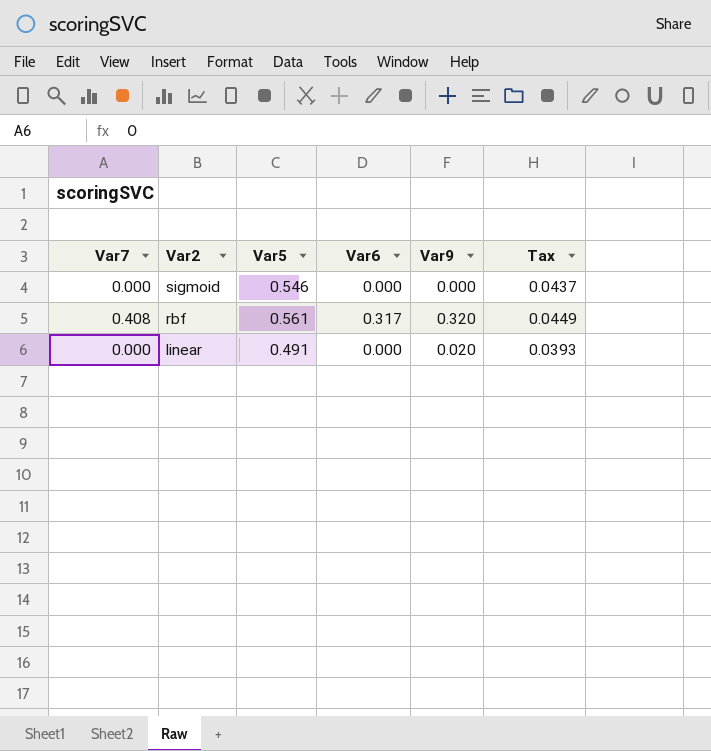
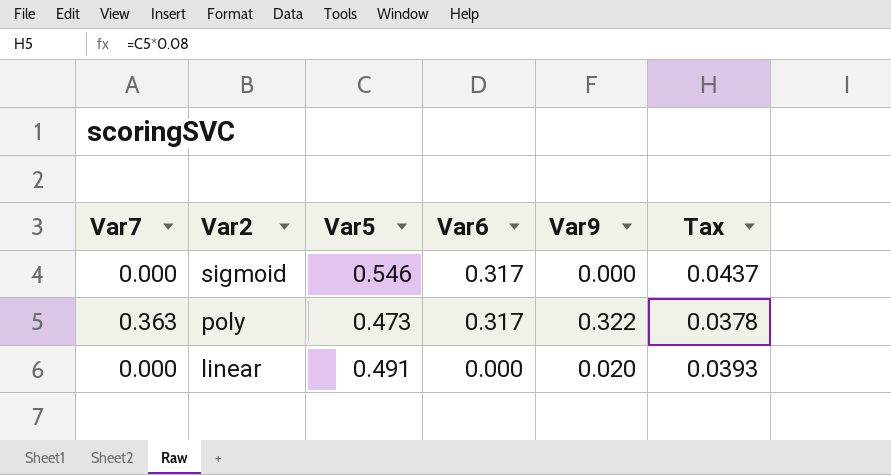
row rbf: 0.408 | 0.561 | 0.317 | 0.320 | 0.0449 -> none
sigmoid | Var6: 0.000 -> 0.317
row poly: none -> 0.363 | 0.473 | 0.317 | 0.322 | 0.0378

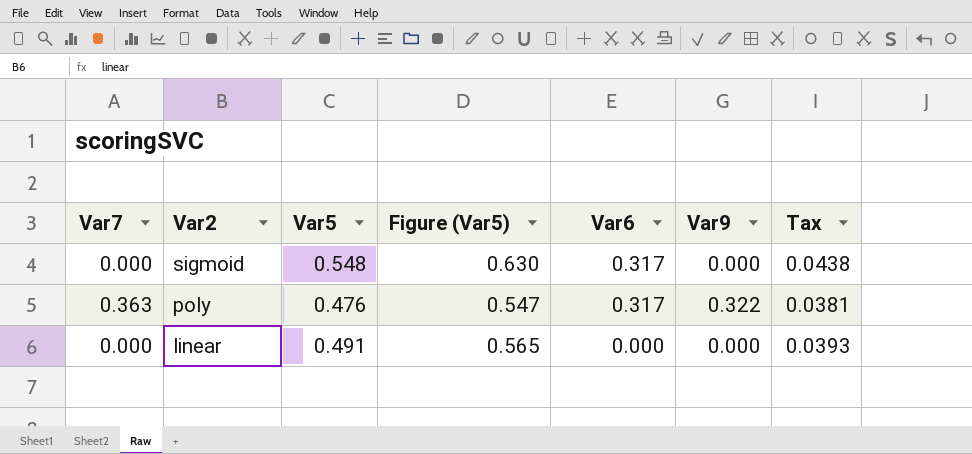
column Figure (Var5) | formula: none -> [Var5] * 1.15
sigmoid | Var5: 0.546 -> 0.548
sigmoid | Tax: 0.0437 -> 0.0438
poly | Var5: 0.473 -> 0.476
poly | Tax: 0.0378 -> 0.0381
linear | Var9: 0.020 -> 0.000

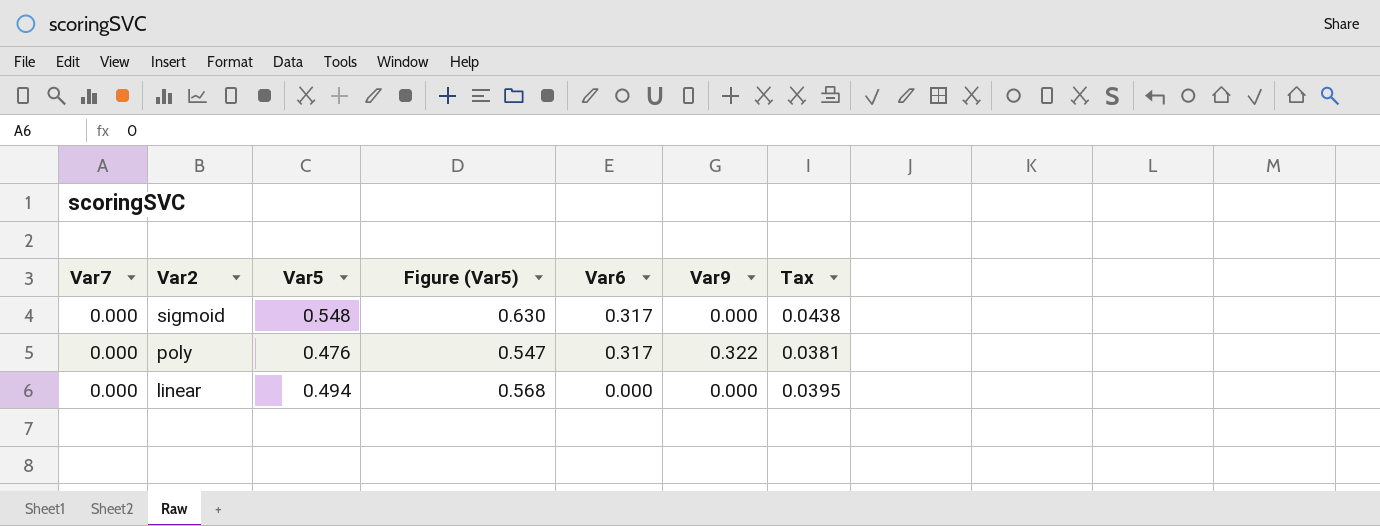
poly | Var7: 0.363 -> 0.000
linear | Var5: 0.491 -> 0.494
linear | Figure (Var5): 0.565 -> 0.568
linear | Tax: 0.0393 -> 0.0395

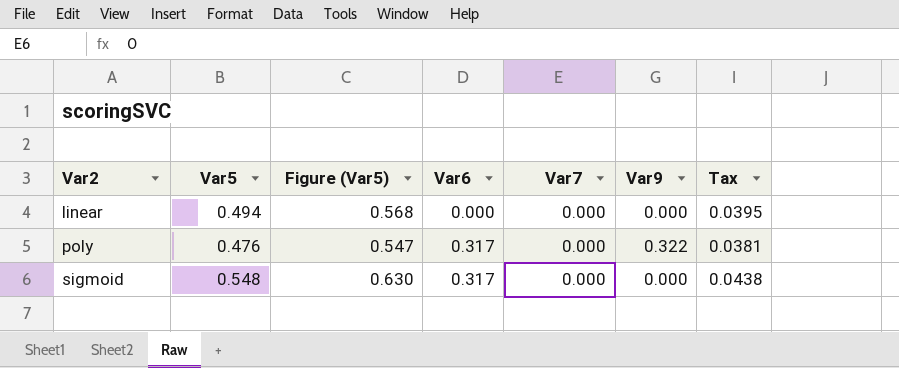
row order: Var2 descending -> Var2 ascending
column Var7 | position: 1 -> 5

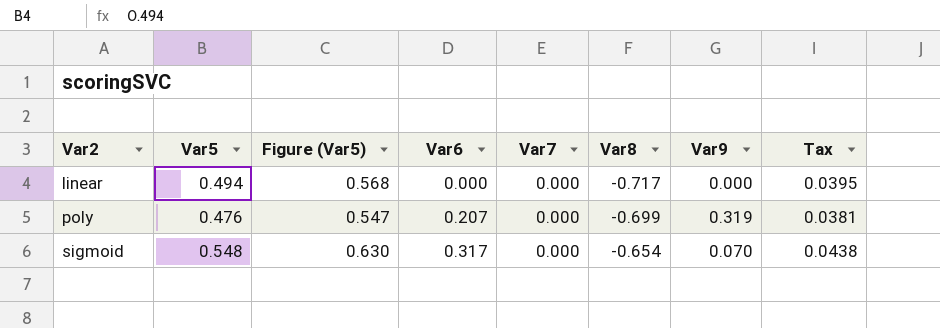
column Var8 | position: none -> 6
poly | Var6: 0.317 -> 0.207
poly | Var9: 0.322 -> 0.319
sigmoid | Var9: 0.000 -> 0.070

